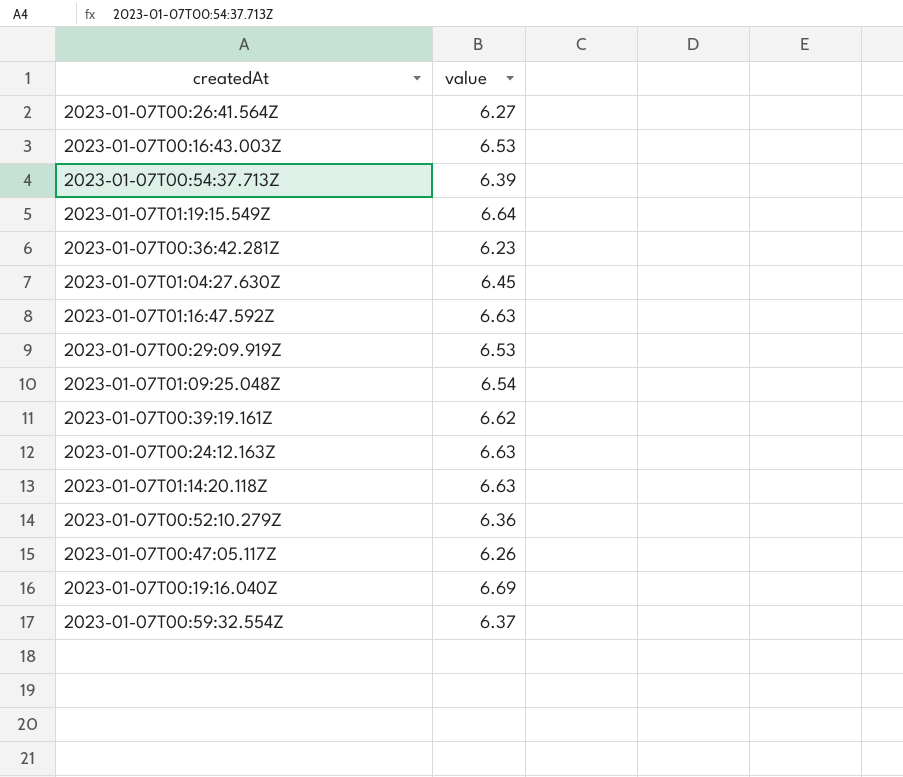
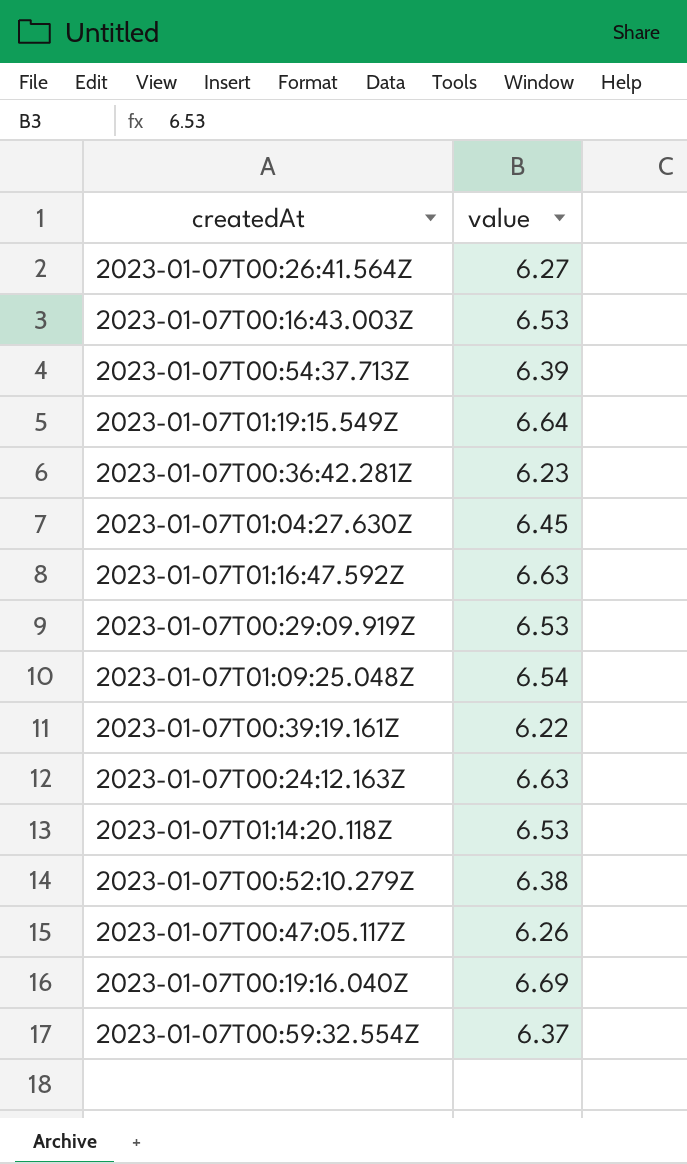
2023-01-07T00:39:19.161Z | value: 6.62 -> 6.22
2023-01-07T01:14:20.118Z | value: 6.63 -> 6.53
2023-01-07T00:52:10.279Z | value: 6.36 -> 6.38

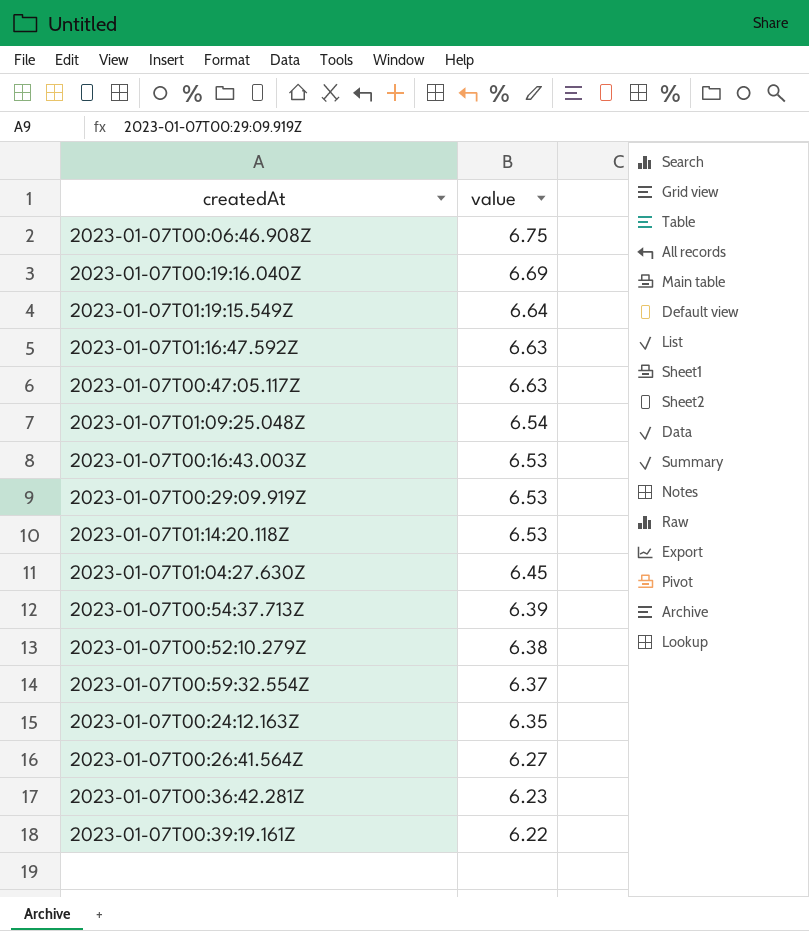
row order: none -> value descending
row 2023-01-07T00:06:46.908Z: none -> 6.75
2023-01-07T00:47:05.117Z | value: 6.26 -> 6.63
2023-01-07T00:24:12.163Z | value: 6.63 -> 6.35

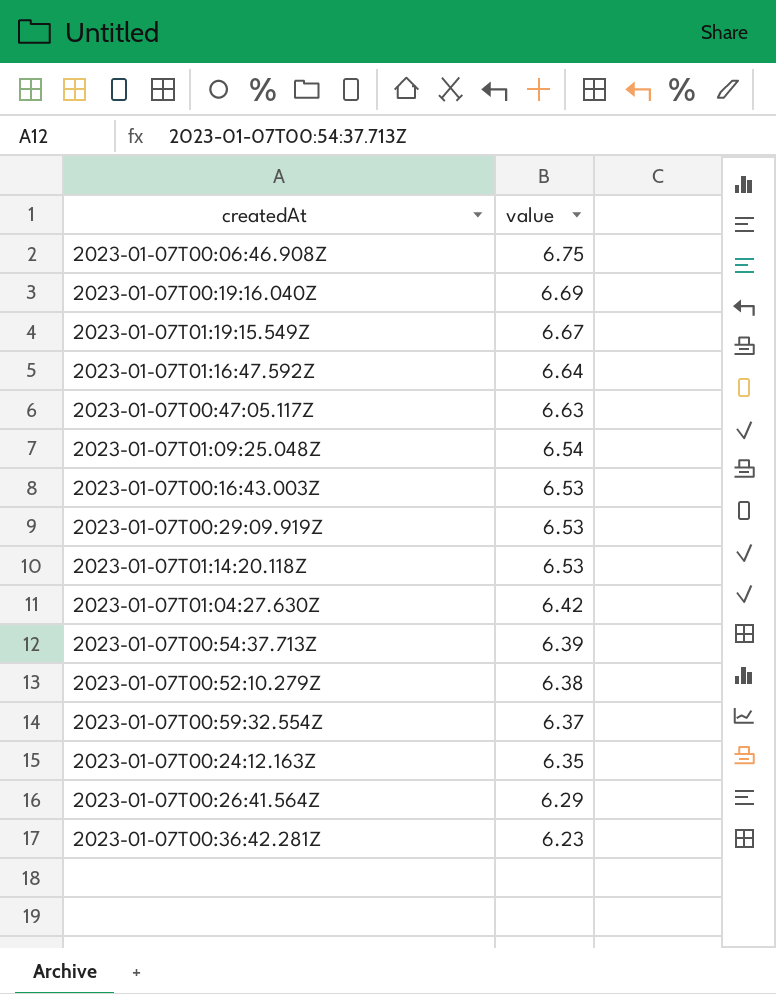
row 2023-01-07T00:39:19.161Z: 6.22 -> none
2023-01-07T01:19:15.549Z | value: 6.64 -> 6.67
2023-01-07T01:16:47.592Z | value: 6.63 -> 6.64
2023-01-07T01:04:27.630Z | value: 6.45 -> 6.42
2023-01-07T00:26:41.564Z | value: 6.27 -> 6.29

